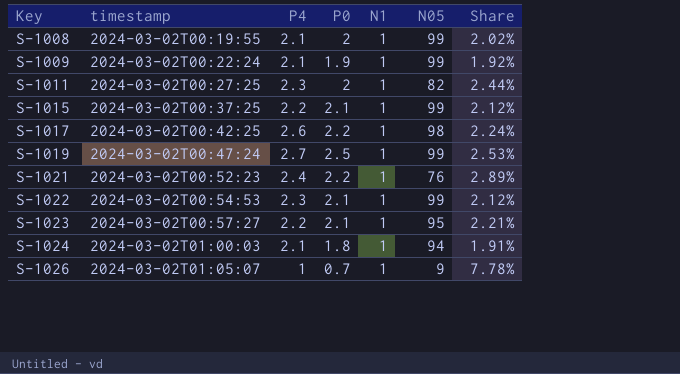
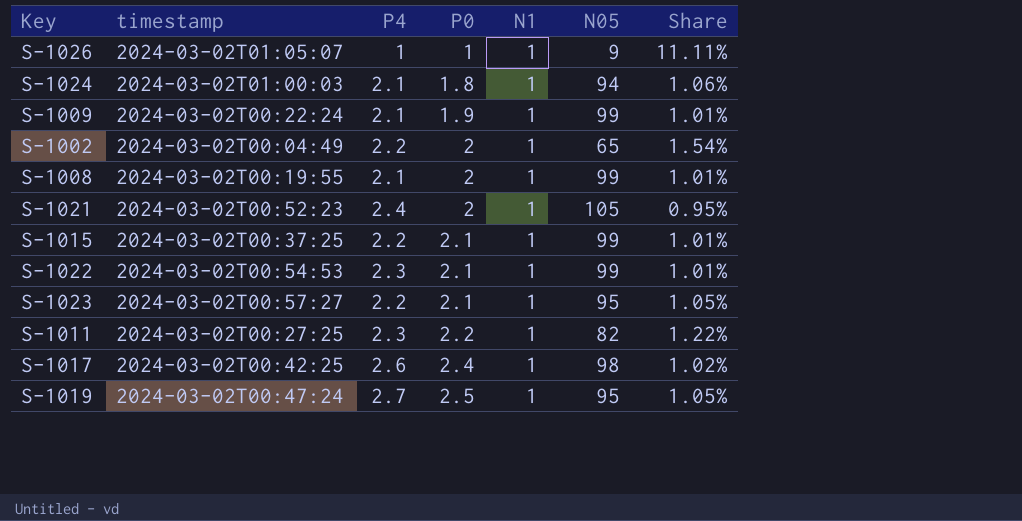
row order: Key ascending -> P0 ascending
column Share | formula: [P0] / [N05] -> [N1] / [N05]
S-1026 | P0: 0.7 -> 1
row S-1002: none -> 2024-03-02T00:04:49 | 2.2 | 2 | 1 | 65 | 1.54%
S-1021 | P0: 2.2 -> 2
S-1021 | N05: 76 -> 105
S-1011 | P0: 2 -> 2.2
S-1017 | P0: 2.2 -> 2.4
S-1019 | N05: 99 -> 95

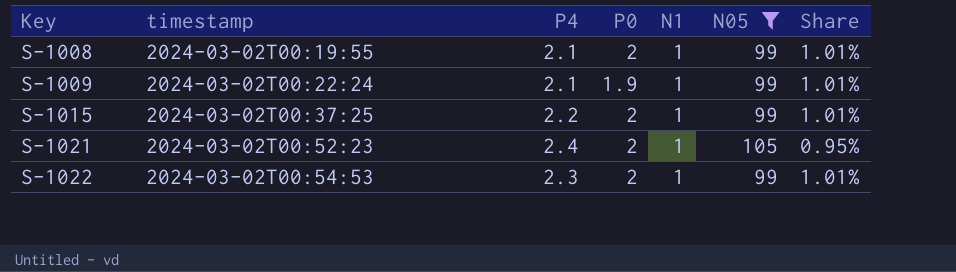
filter: none -> N05 >= 99
row order: P0 ascending -> Key ascending
S-1015 | P0: 2.1 -> 2
S-1022 | P0: 2.1 -> 2

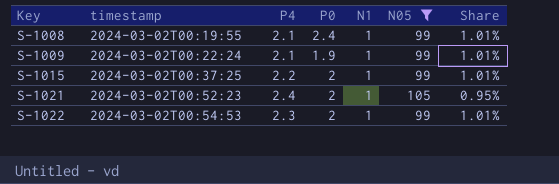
S-1008 | P0: 2 -> 2.4

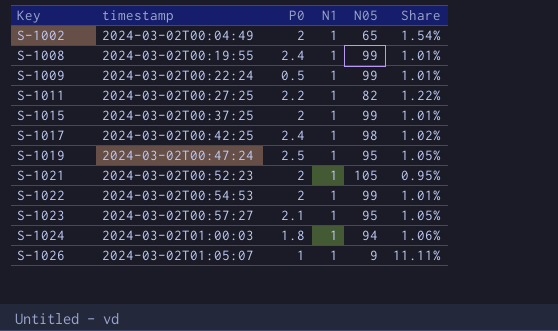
filter: N05 >= 99 -> none
column P4 | position: 3 -> none
S-1009 | P0: 1.9 -> 0.5

